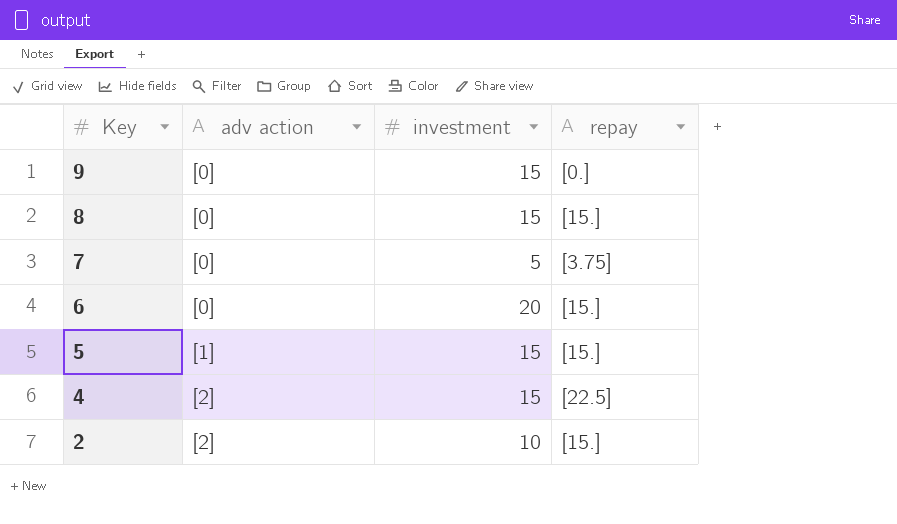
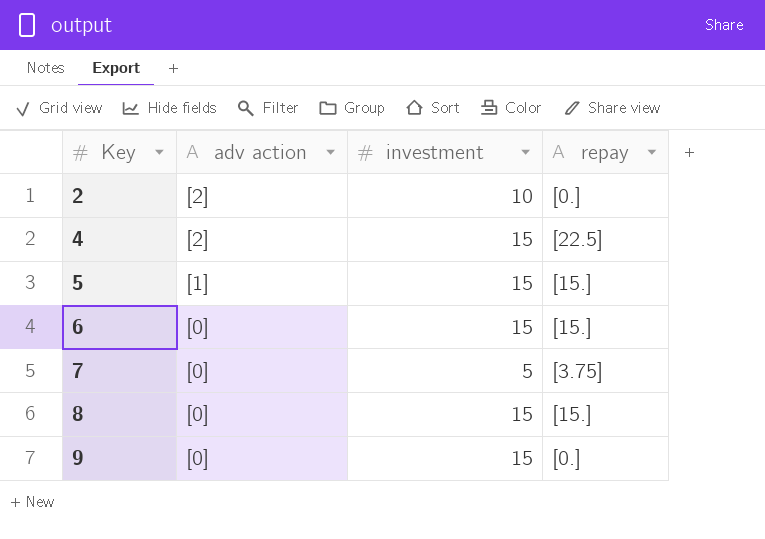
row order: Key descending -> Key ascending
2 | repay: [15.] -> [0.]
6 | investment: 20 -> 15

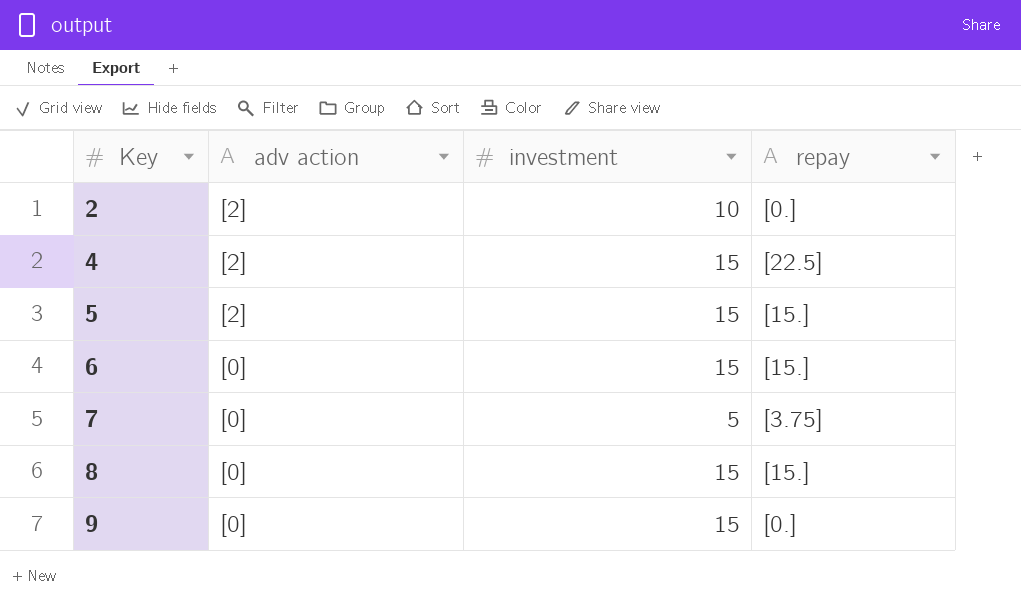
5 | adv action: [1] -> [2]

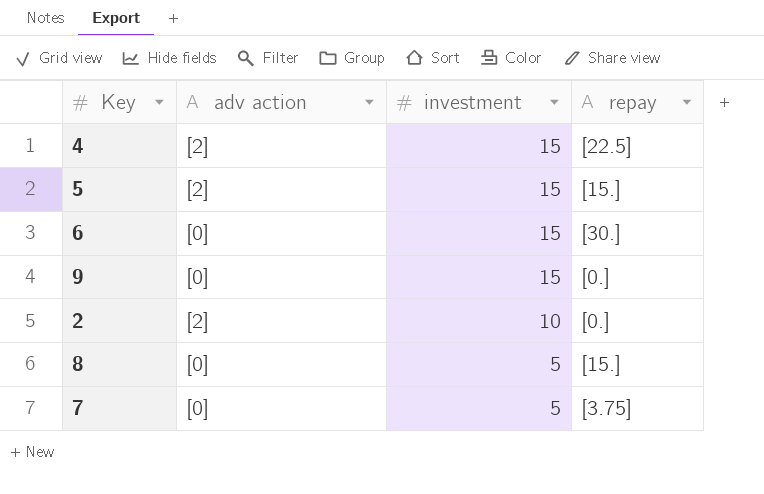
row order: Key ascending -> investment descending
6 | repay: [15.] -> [30.]
8 | investment: 15 -> 5

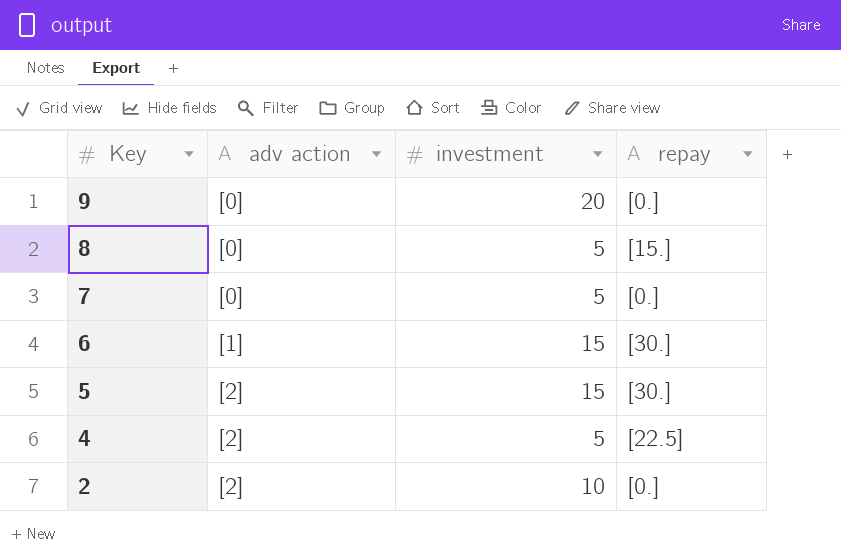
row order: investment descending -> Key descending
9 | investment: 15 -> 20
7 | repay: [3.75] -> [0.]
6 | adv action: [0] -> [1]
5 | repay: [15.] -> [30.]
4 | investment: 15 -> 5

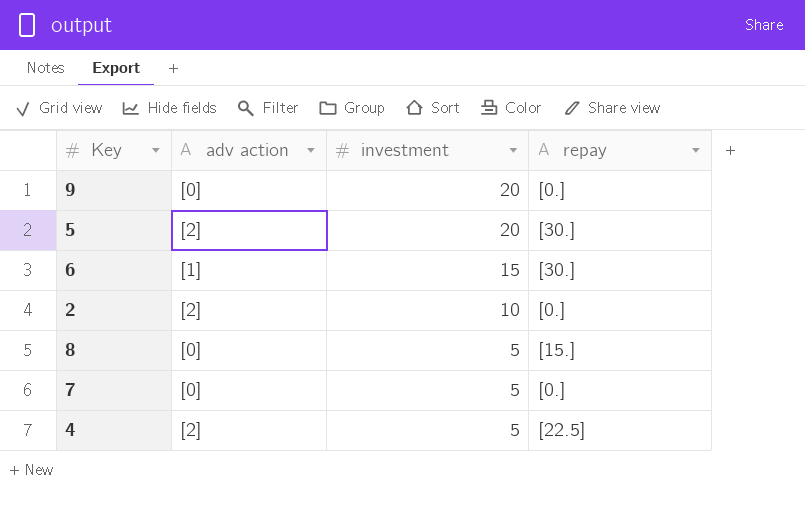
row order: Key descending -> investment descending
5 | investment: 15 -> 20

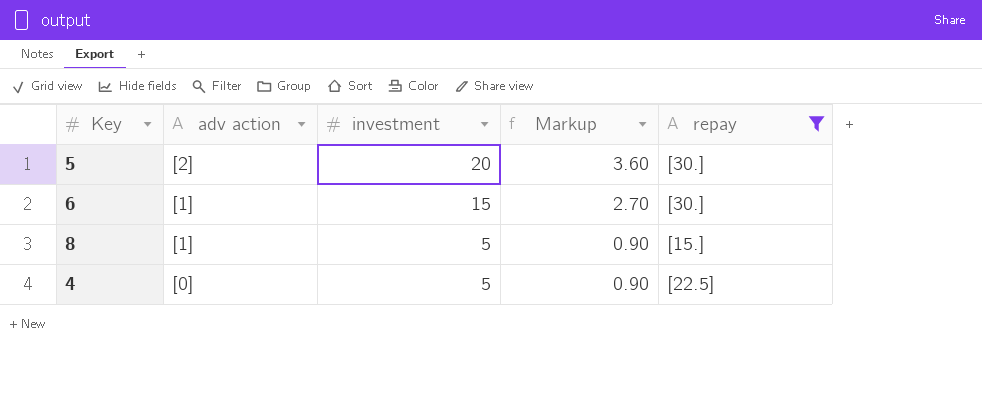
filter: none -> repay != [0.]
column Markup | formula: none -> [investment] * 0.18
8 | adv action: [0] -> [1]
4 | adv action: [2] -> [0]

